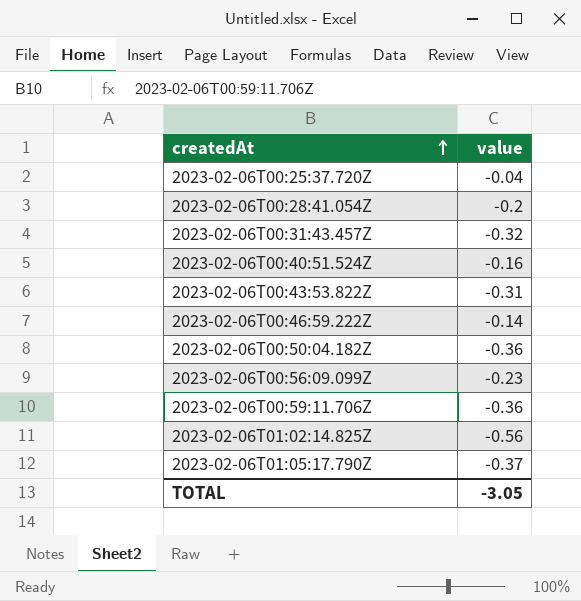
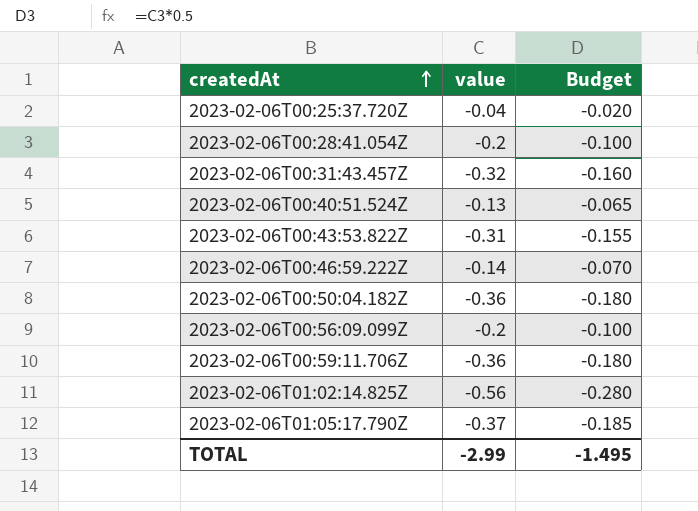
column Budget | formula: none -> [value] * 0.5
2023-02-06T00:40:51.524Z | value: -0.16 -> -0.13
2023-02-06T00:56:09.099Z | value: -0.23 -> -0.2
TOTAL | value: -3.05 -> -2.99

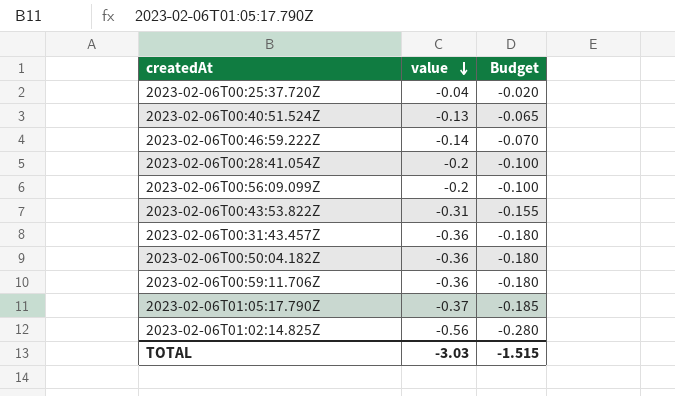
row order: createdAt ascending -> value descending
2023-02-06T00:31:43.457Z | value: -0.32 -> -0.36
2023-02-06T00:31:43.457Z | Budget: -0.160 -> -0.180
TOTAL | value: -2.99 -> -3.03
TOTAL | Budget: -1.495 -> -1.515

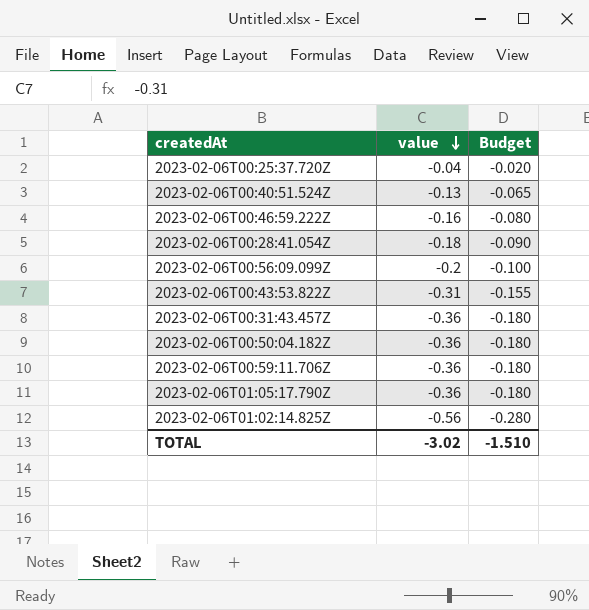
2023-02-06T00:46:59.222Z | value: -0.14 -> -0.16
2023-02-06T00:46:59.222Z | Budget: -0.070 -> -0.080
2023-02-06T00:28:41.054Z | value: -0.2 -> -0.18
2023-02-06T00:28:41.054Z | Budget: -0.100 -> -0.090
2023-02-06T01:05:17.790Z | value: -0.37 -> -0.36
2023-02-06T01:05:17.790Z | Budget: -0.185 -> -0.180
TOTAL | value: -3.03 -> -3.02
TOTAL | Budget: -1.515 -> -1.510

